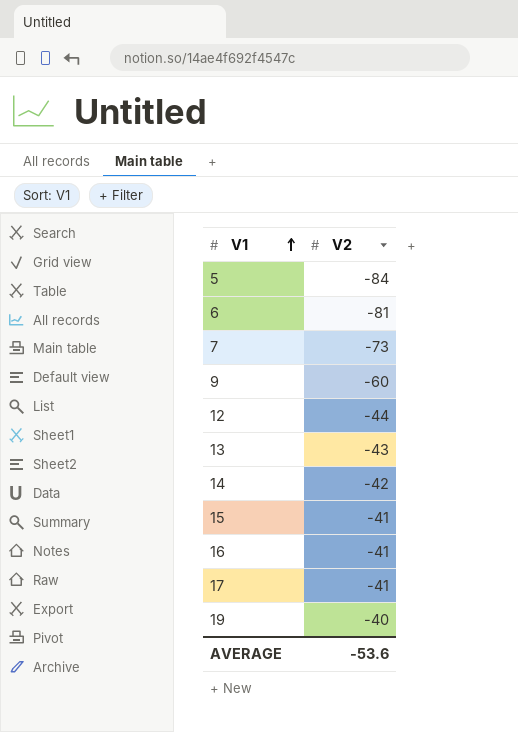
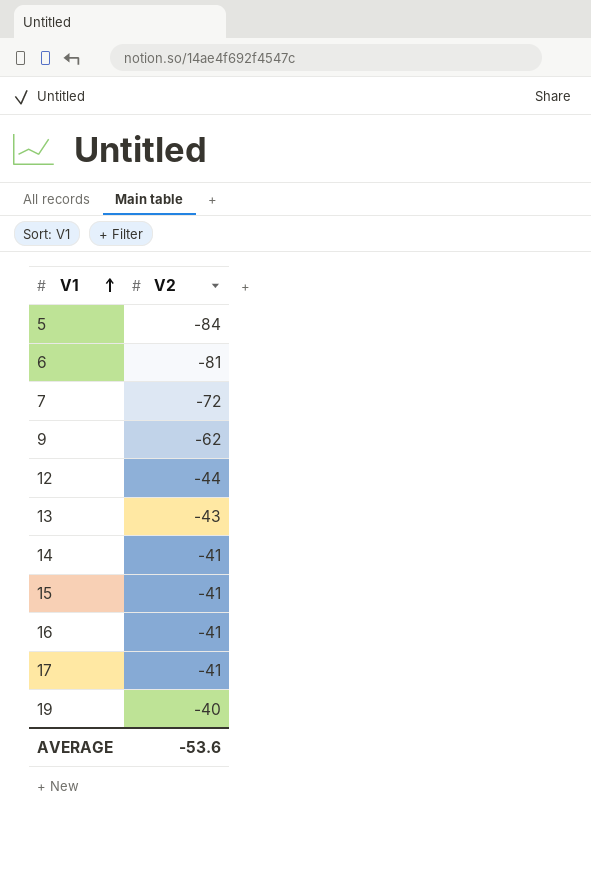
7 | V2: -73 -> -72
9 | V2: -60 -> -62
14 | V2: -42 -> -41

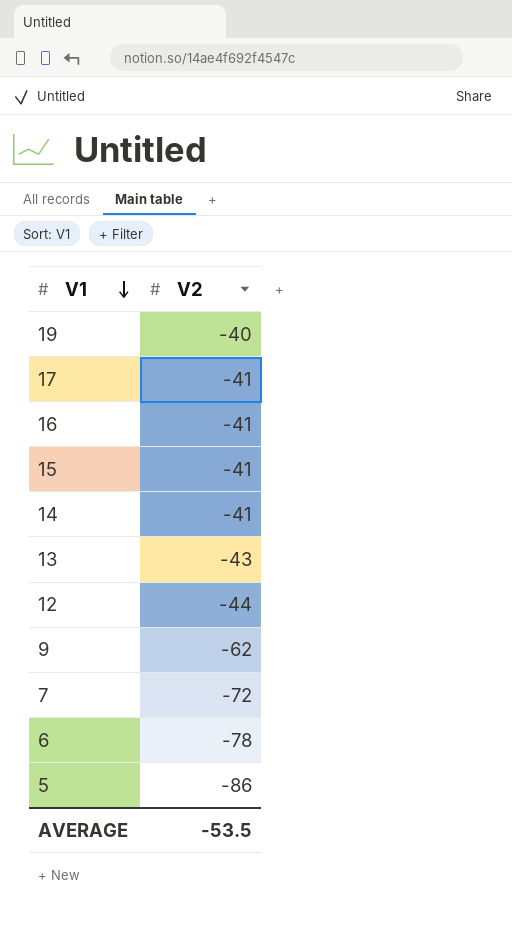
row order: V1 ascending -> V1 descending
6 | V2: -81 -> -78
5 | V2: -84 -> -86
AVERAGE | V2: -53.6 -> -53.5

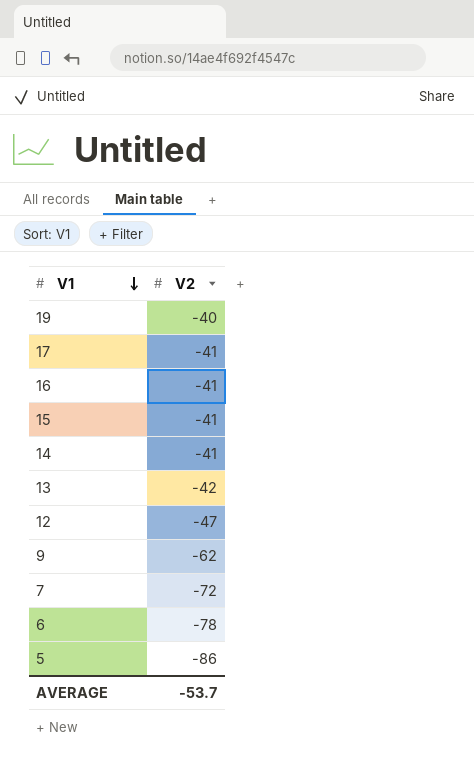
13 | V2: -43 -> -42
12 | V2: -44 -> -47
AVERAGE | V2: -53.5 -> -53.7

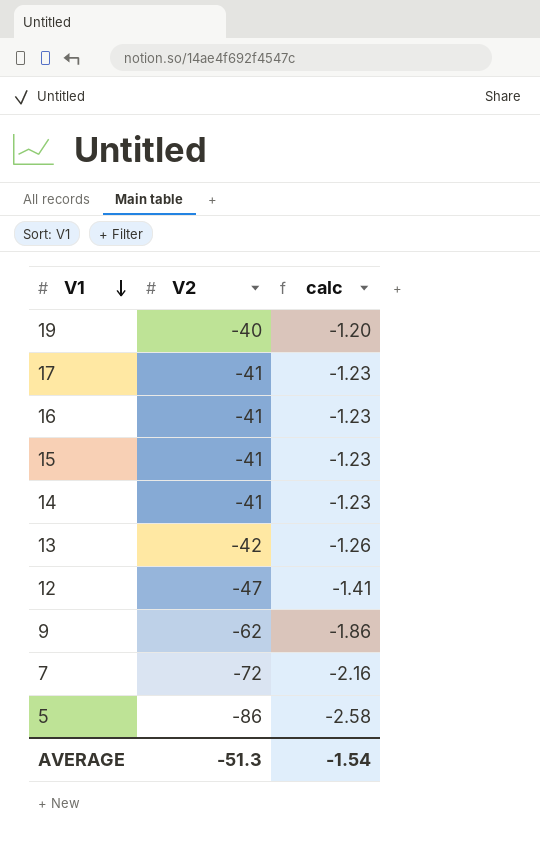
column calc | formula: none -> [V2] * 0.03
row 6: -78 -> none
AVERAGE | V2: -53.7 -> -51.3

